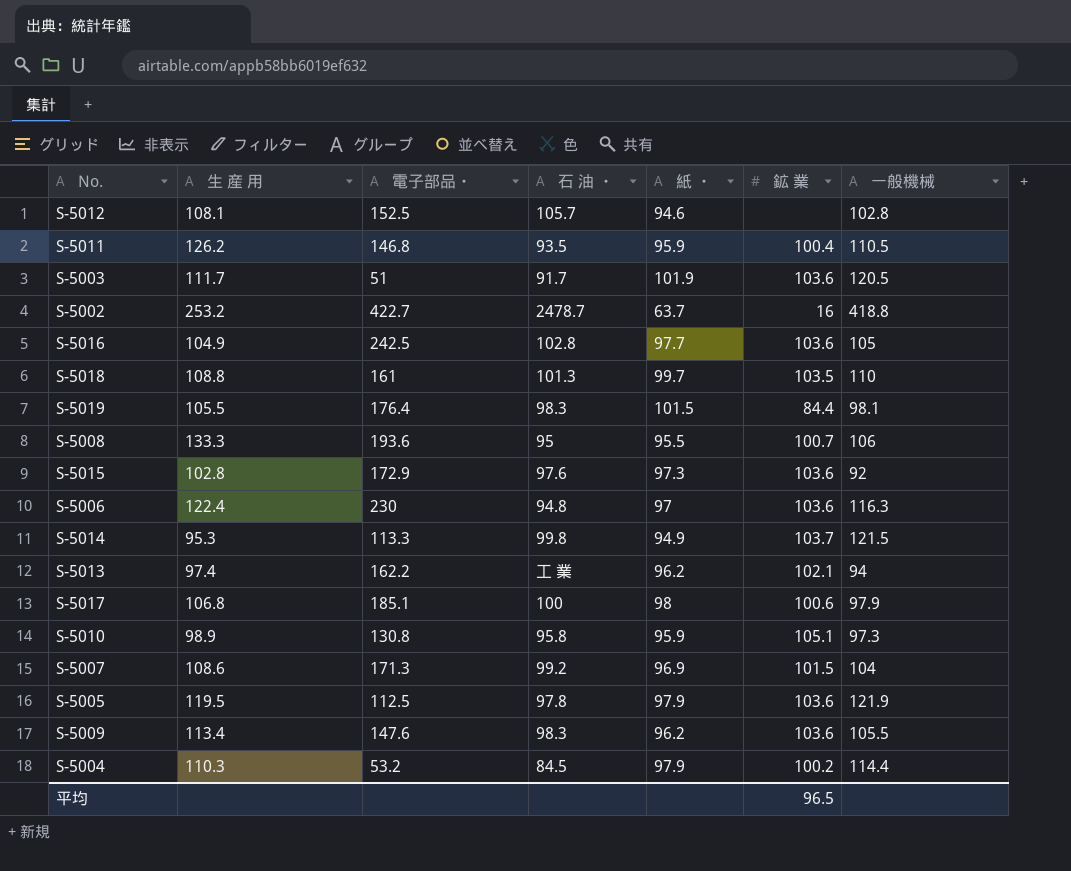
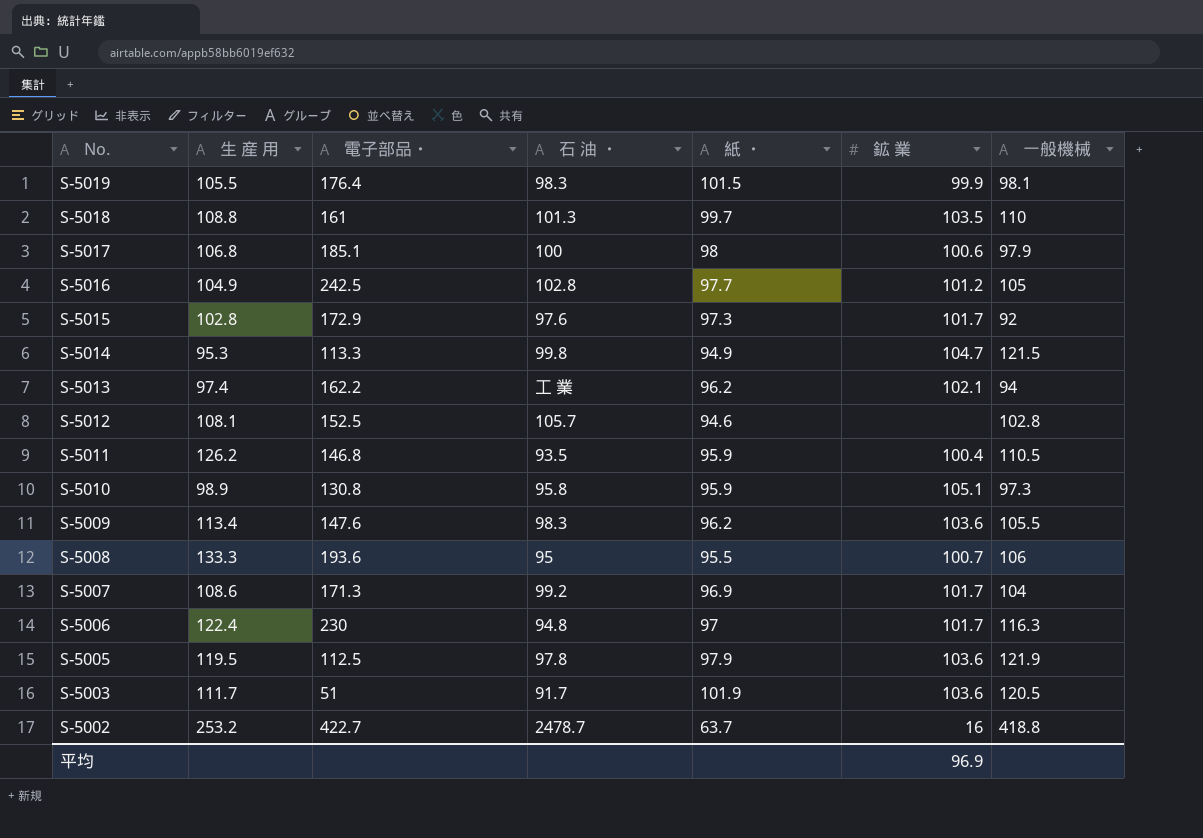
row order: none -> No. descending
row S-5004: 110.3 | 53.2 | 84.5 | 97.9 | 100.2 | 114.4 -> none
S-5019 | 鉱 業: 84.4 -> 99.9
S-5016 | 鉱 業: 103.6 -> 101.2
S-5015 | 鉱 業: 103.6 -> 101.7
S-5014 | 鉱 業: 103.7 -> 104.7
S-5007 | 鉱 業: 101.5 -> 101.7
S-5006 | 鉱 業: 103.6 -> 101.7
平均 | 鉱 業: 96.5 -> 96.9

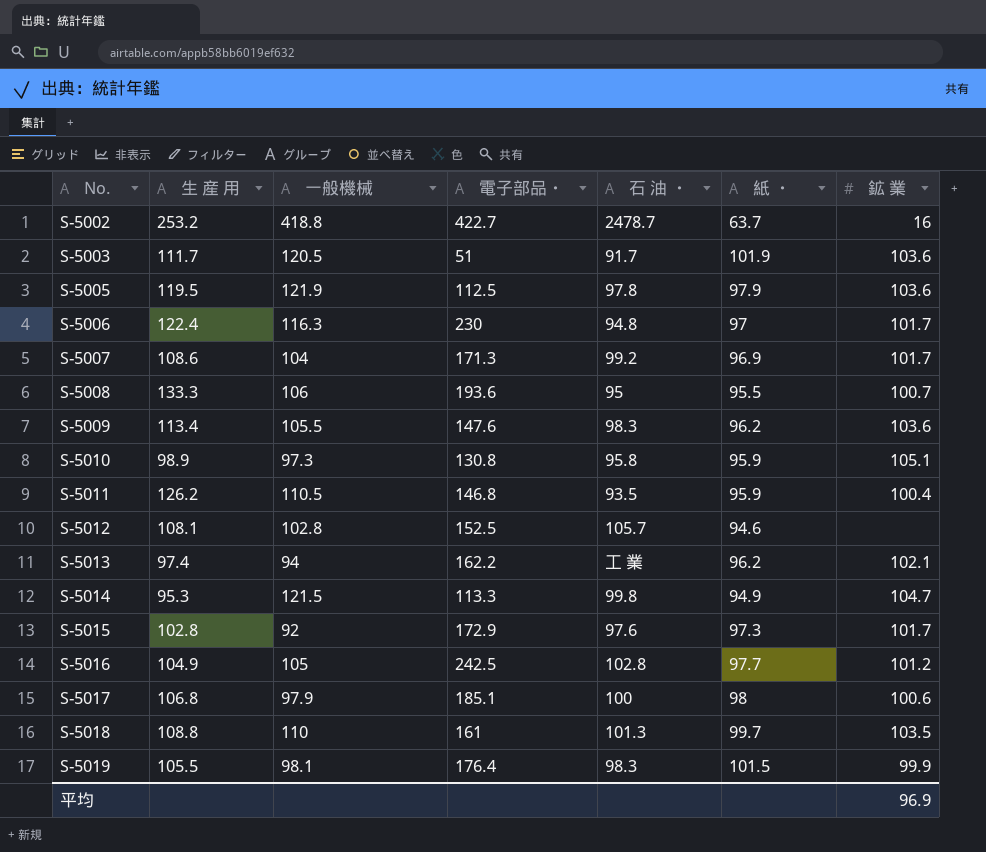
row order: No. descending -> No. ascending
column 一般機械 | position: 7 -> 3

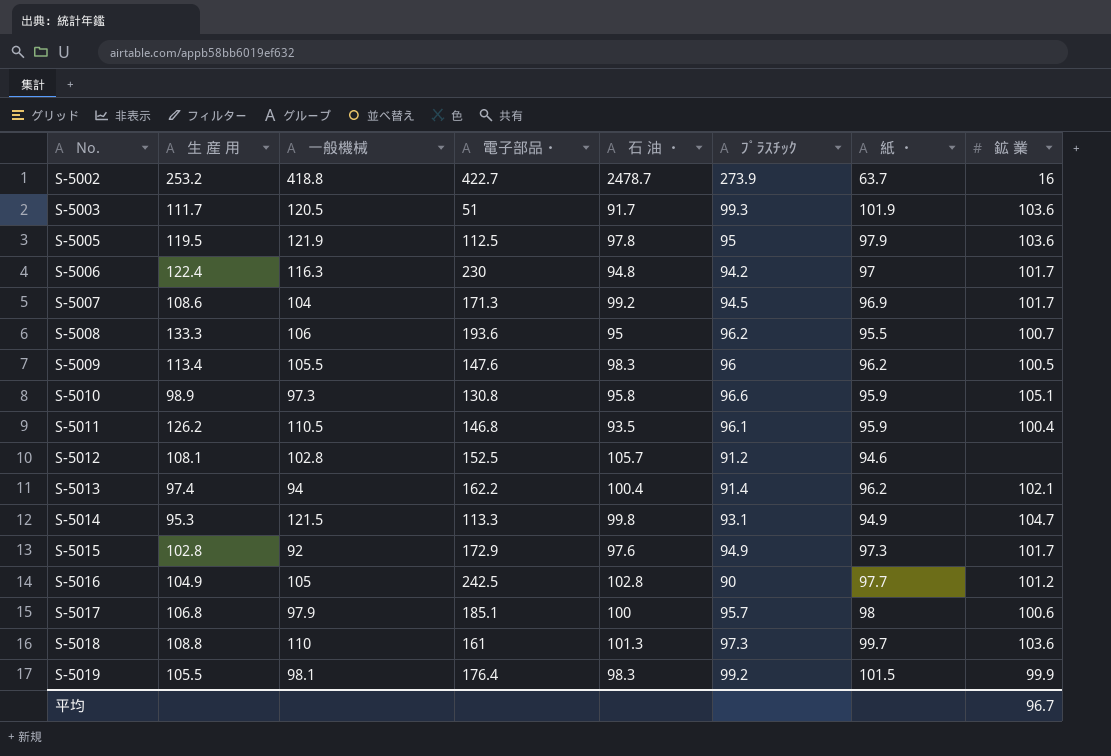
column ﾌﾟﾗｽﾁｯｸ | position: none -> 6
S-5009 | 鉱 業: 103.6 -> 100.5
S-5013 | 石 油 ・: 工 業 -> 100.4
S-5018 | 鉱 業: 103.5 -> 103.6
平均 | 鉱 業: 96.9 -> 96.7

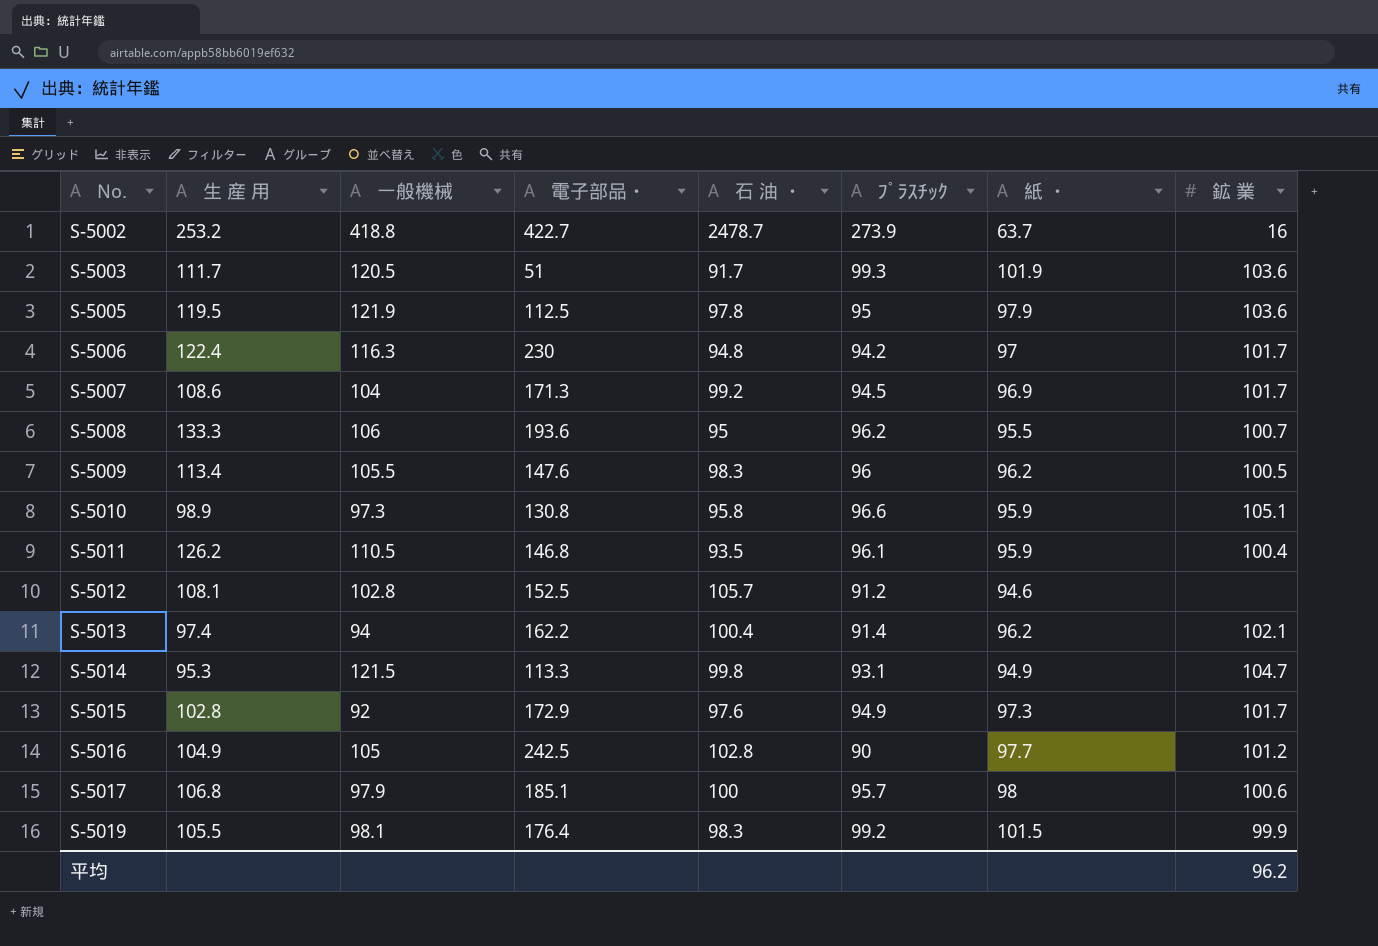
row S-5018: 108.8 | 110 | 161 | 101.3 | 97.3 | 99.7 | 103.6 -> none
平均 | 鉱 業: 96.7 -> 96.2

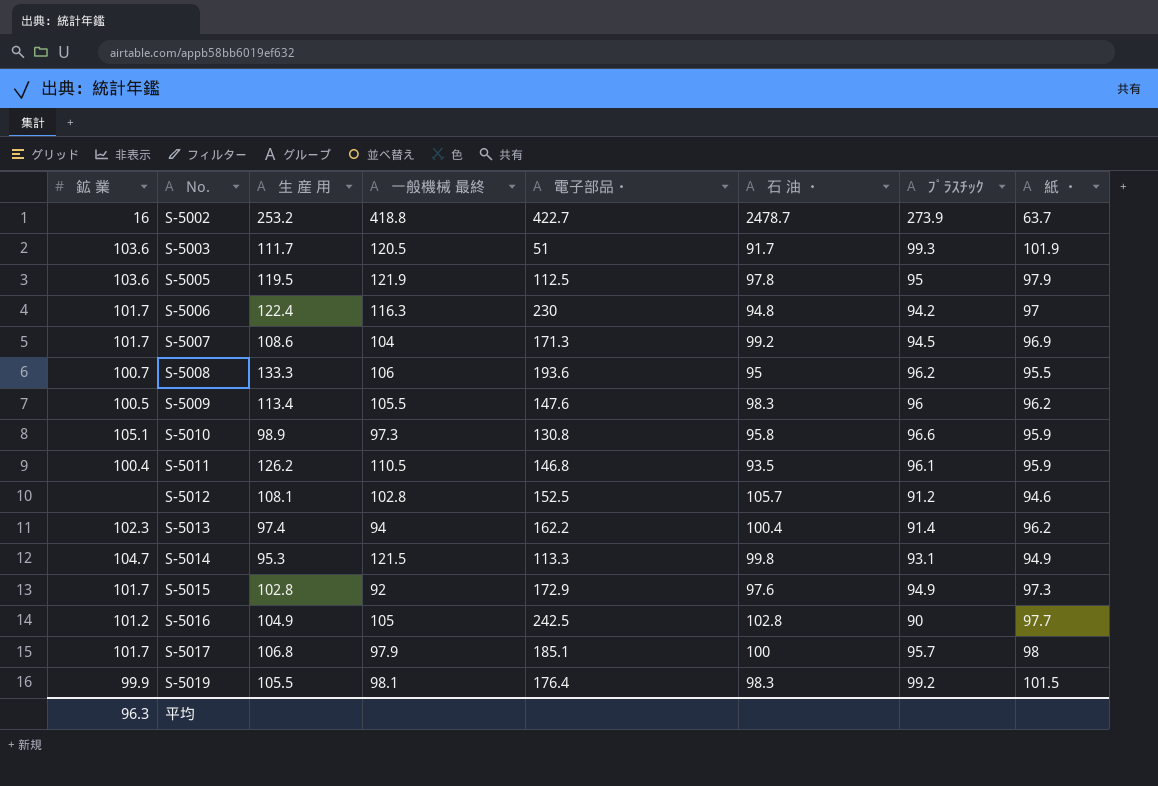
column 鉱 業 | position: 8 -> 1
column name: 一般機械 -> 一般機械 最終
S-5013 | 鉱 業: 102.1 -> 102.3
S-5017 | 鉱 業: 100.6 -> 101.7
平均 | 鉱 業: 96.2 -> 96.3

